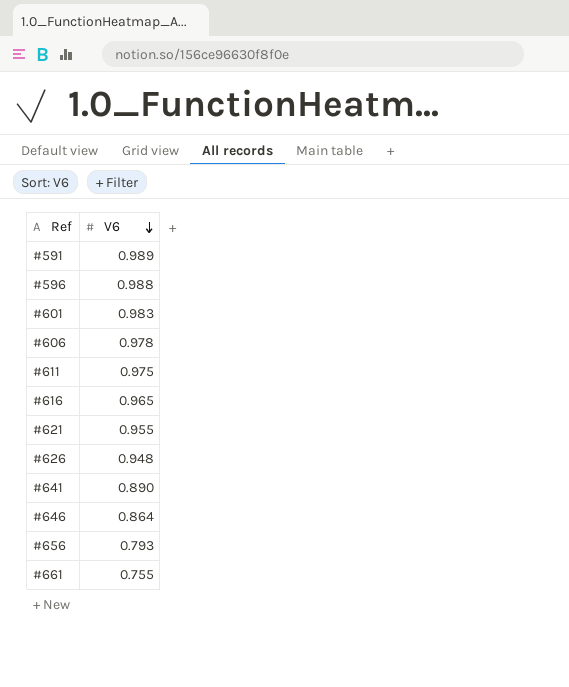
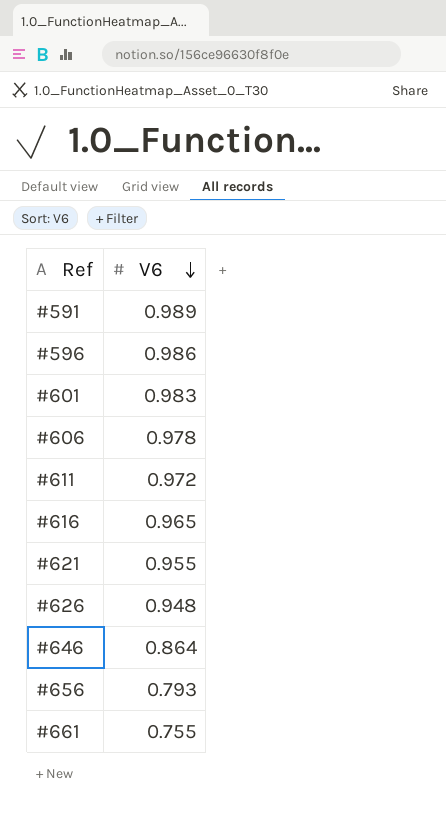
row #641: 0.890 -> none
#596 | V6: 0.988 -> 0.986
#611 | V6: 0.975 -> 0.972

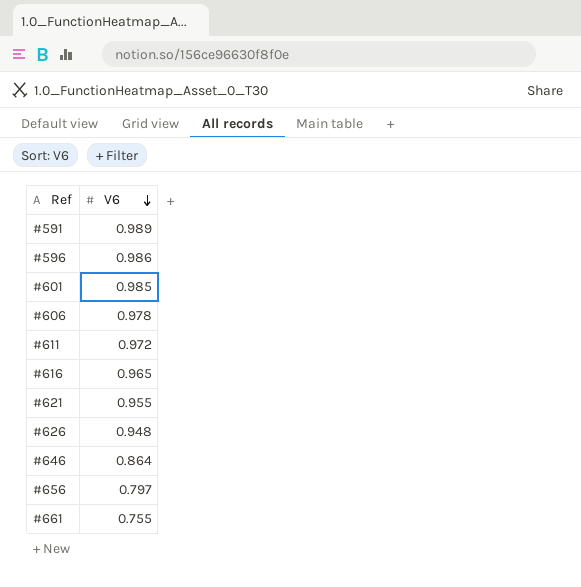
#601 | V6: 0.983 -> 0.985
#656 | V6: 0.793 -> 0.797

